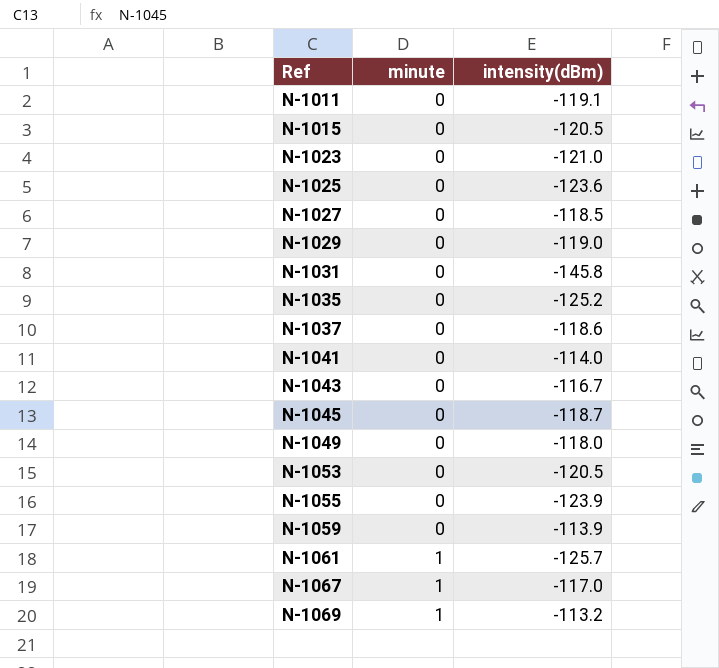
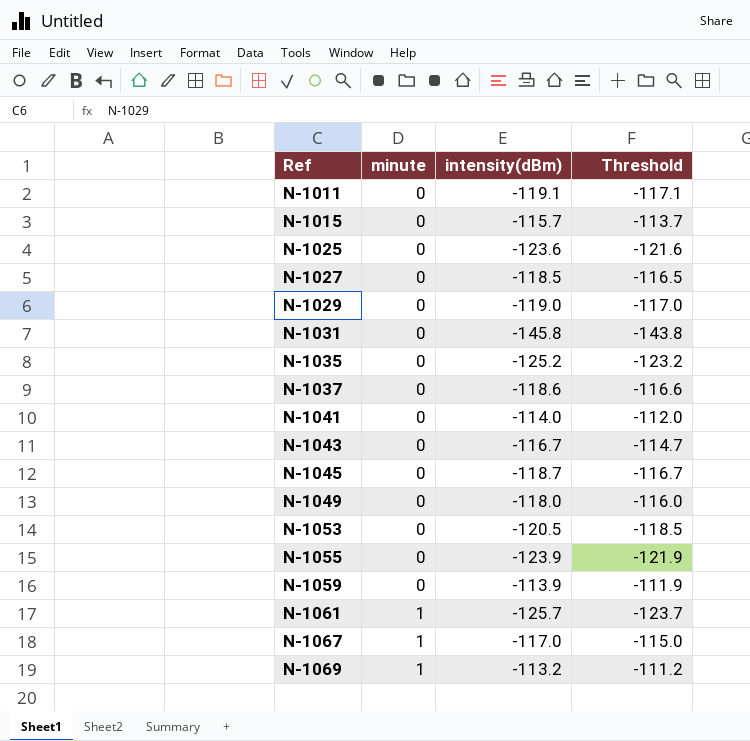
column Threshold | formula: none -> [intensity(dBm)] + 2
row N-1023: 0 | -121.0 -> none
N-1015 | intensity(dBm): -120.5 -> -115.7

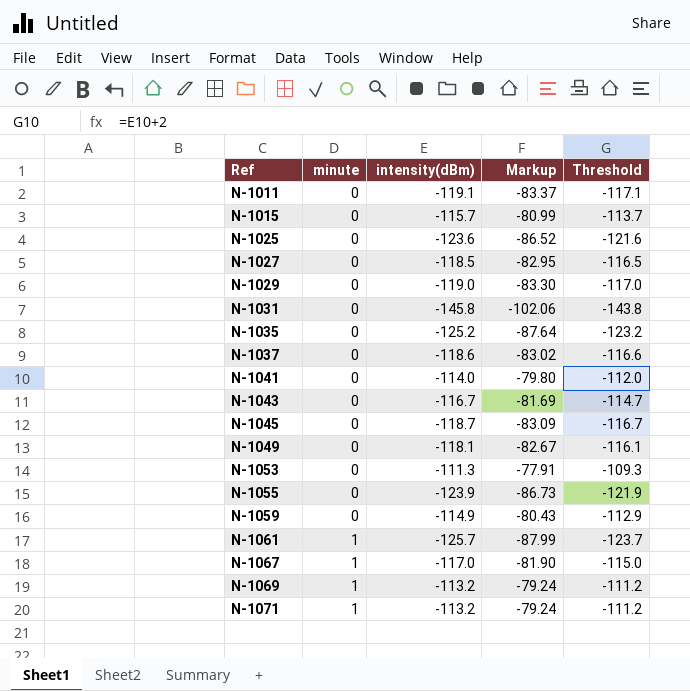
column Markup | formula: none -> [intensity(dBm)] * 0.7
N-1049 | intensity(dBm): -118.0 -> -118.1
N-1049 | Threshold: -116.0 -> -116.1
N-1053 | intensity(dBm): -120.5 -> -111.3
N-1053 | Threshold: -118.5 -> -109.3
N-1059 | intensity(dBm): -113.9 -> -114.9
N-1059 | Threshold: -111.9 -> -112.9
row N-1071: none -> 1 | -113.2 | -79.24 | -111.2

